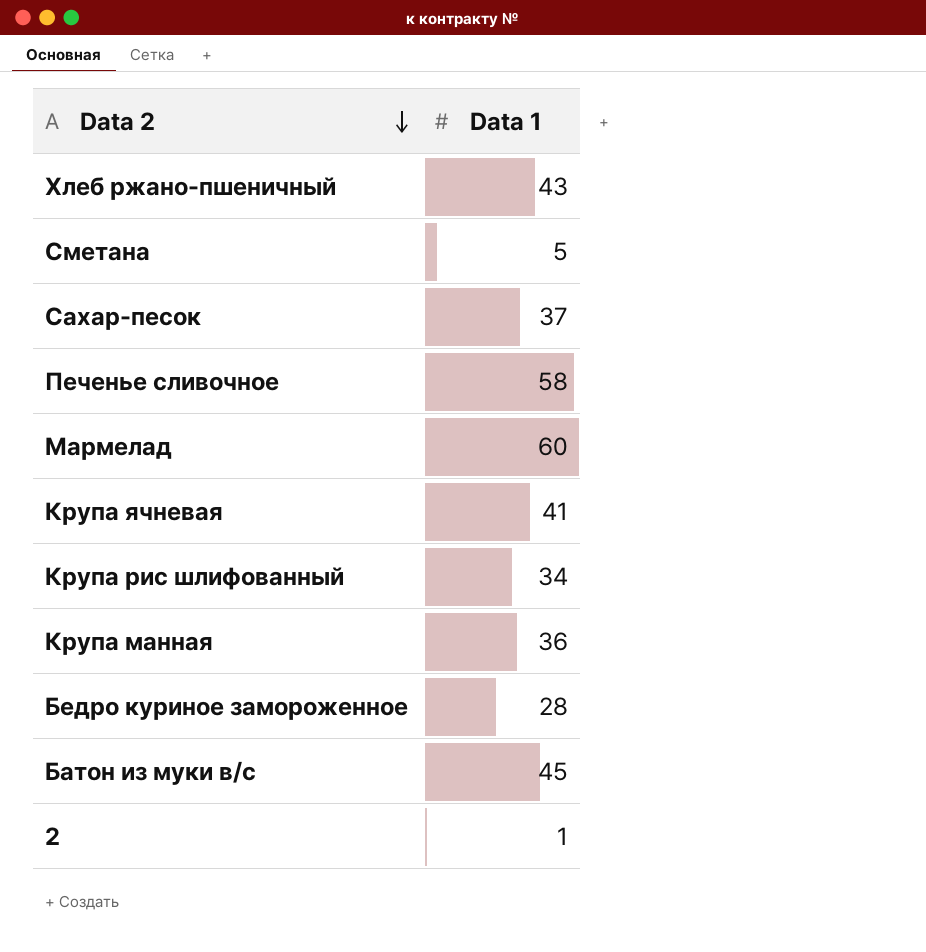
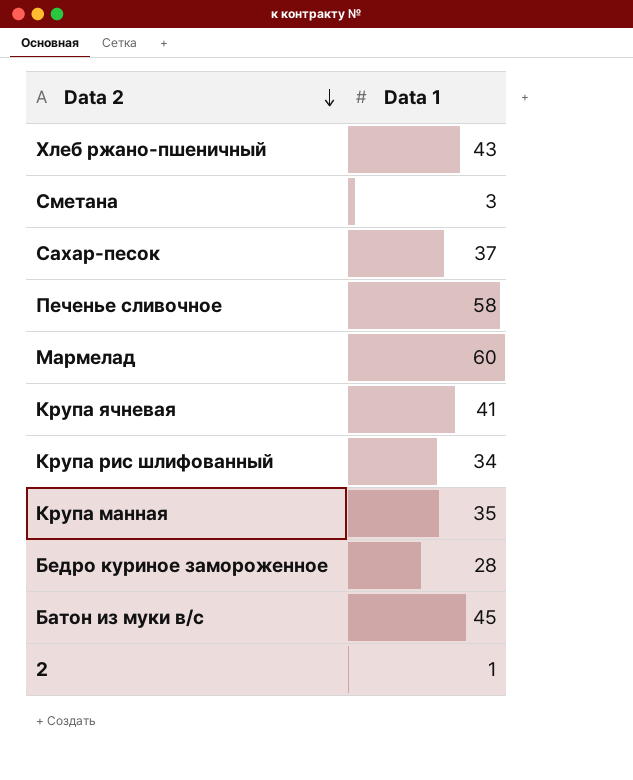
Сметана | Data 1: 5 -> 3
Крупа манная | Data 1: 36 -> 35

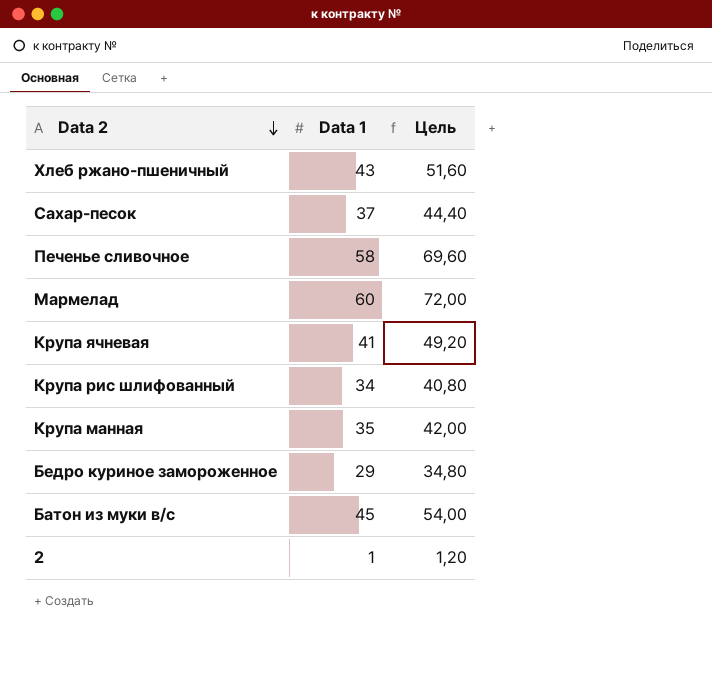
column Цель | formula: none -> [Data 1] * 1,2
row Сметана: 3 -> none
Бедро куриное замороженное | Data 1: 28 -> 29

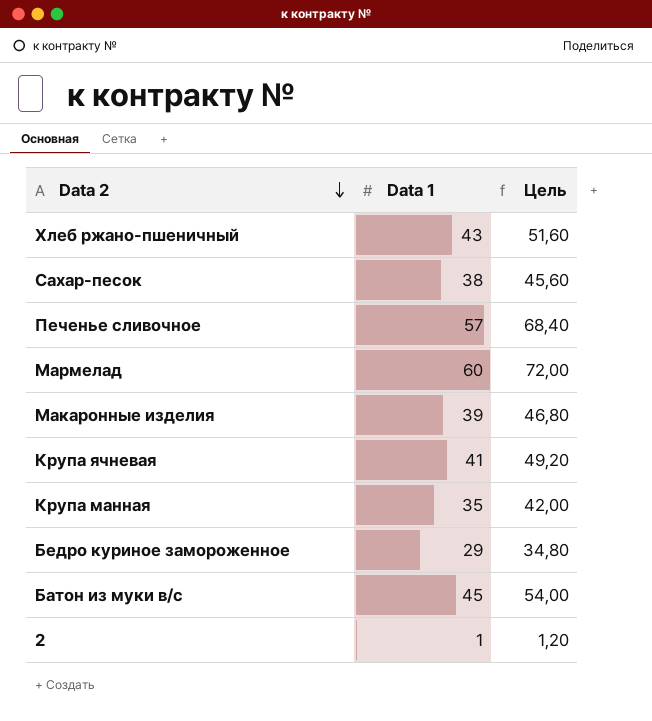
row Крупа рис шлифованный: 34 | 40,80 -> none
Сахар-песок | Data 1: 37 -> 38
Сахар-песок | Цель: 44,40 -> 45,60
Печенье сливочное | Data 1: 58 -> 57
Печенье сливочное | Цель: 69,60 -> 68,40
row Макаронные изделия: none -> 39 | 46,80

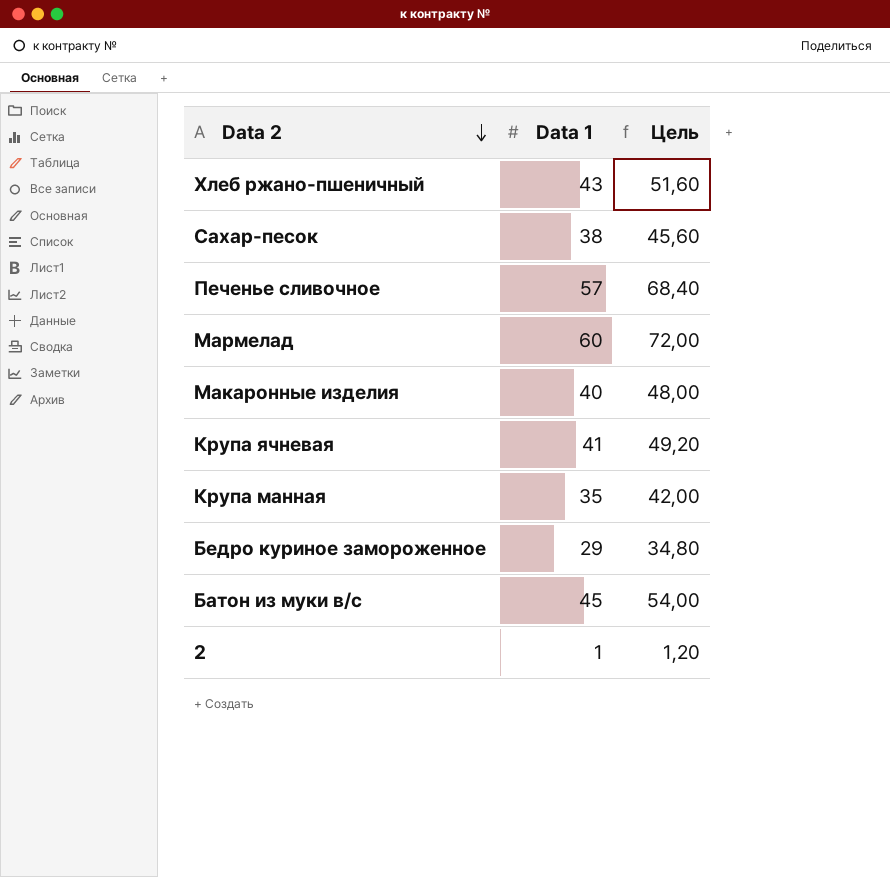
Макаронные изделия | Data 1: 39 -> 40
Макаронные изделия | Цель: 46,80 -> 48,00

